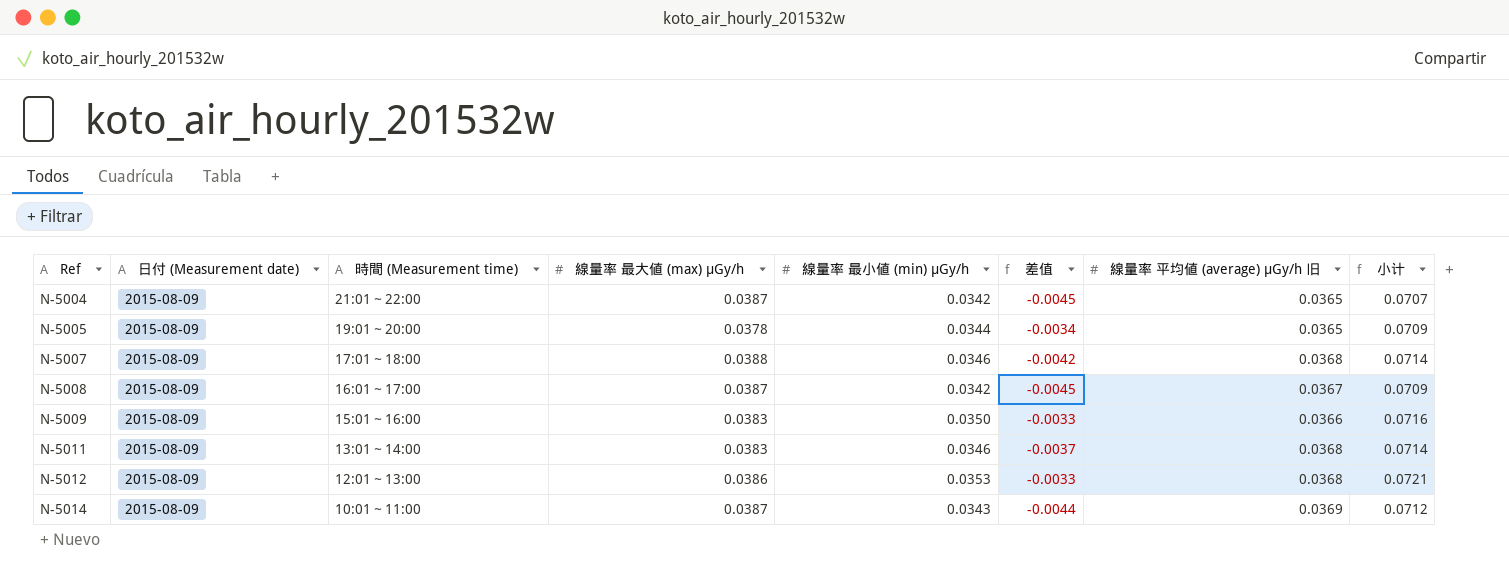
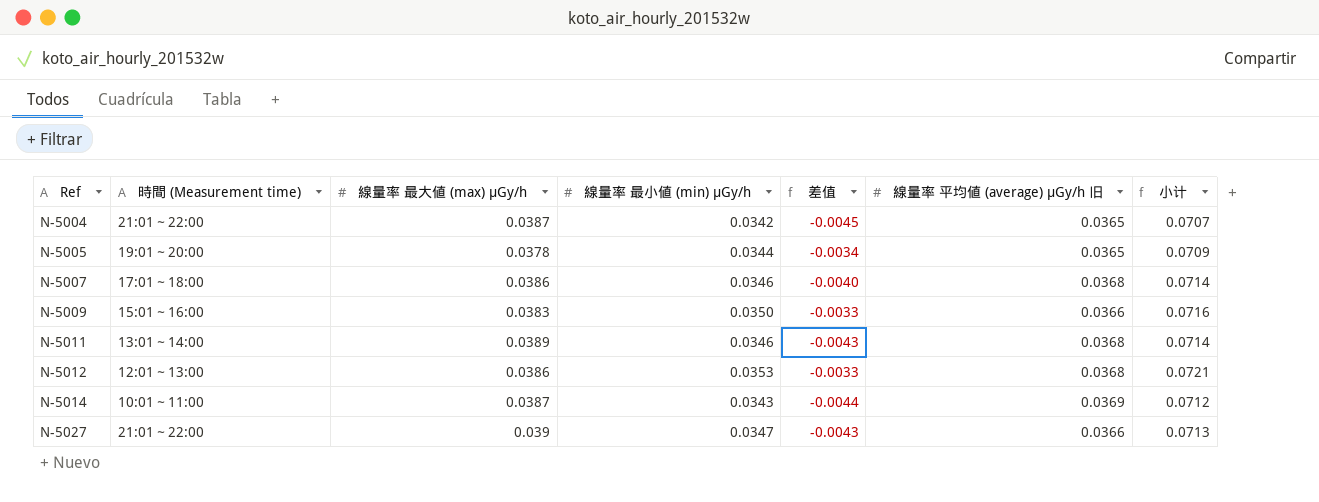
column 日付 (Measurement date) | position: 2 -> none
row N-5008: 2015-08-09 | 16:01～17:00 | 0.0387 | 0.0342 | -0.0045 | 0.0367 | 0.0709 -> none
N-5007 | 線量率 最大値 (max) μGy/h: 0.0388 -> 0.0386
N-5007 | 差值: -0.0042 -> -0.0040
N-5011 | 線量率 最大値 (max) μGy/h: 0.0383 -> 0.0389
N-5011 | 差值: -0.0037 -> -0.0043
row N-5027: none -> 21:01～22:00 | 0.039 | 0.0347 | -0.0043 | 0.0366 | 0.0713

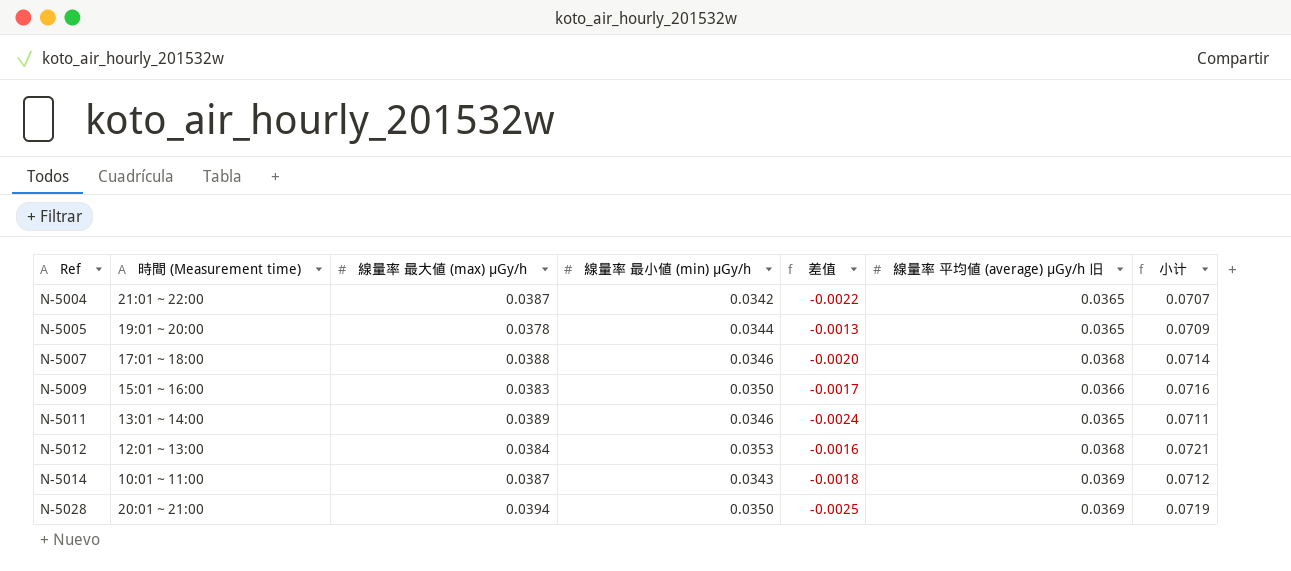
column 差值 | formula: [線量率 最小値 (min) μGy/h] - [線量率 最大値 (max) μGy/h] -> [線量率 平均値 (average) μGy/h 旧] - [線量率 最大値 (max) μGy/h]
row N-5027: 21:01～22:00 | 0.039 | 0.0347 | -0.0043 | 0.0366 | 0.0713 -> none
N-5007 | 線量率 最大値 (max) μGy/h: 0.0386 -> 0.0388
N-5011 | 線量率 平均値 (average) μGy/h 旧: 0.0368 -> 0.0365
N-5011 | 小计: 0.0714 -> 0.0711
N-5012 | 線量率 最大値 (max) μGy/h: 0.0386 -> 0.0384
row N-5028: none -> 20:01～21:00 | 0.0394 | 0.0350 | -0.0025 | 0.0369 | 0.0719

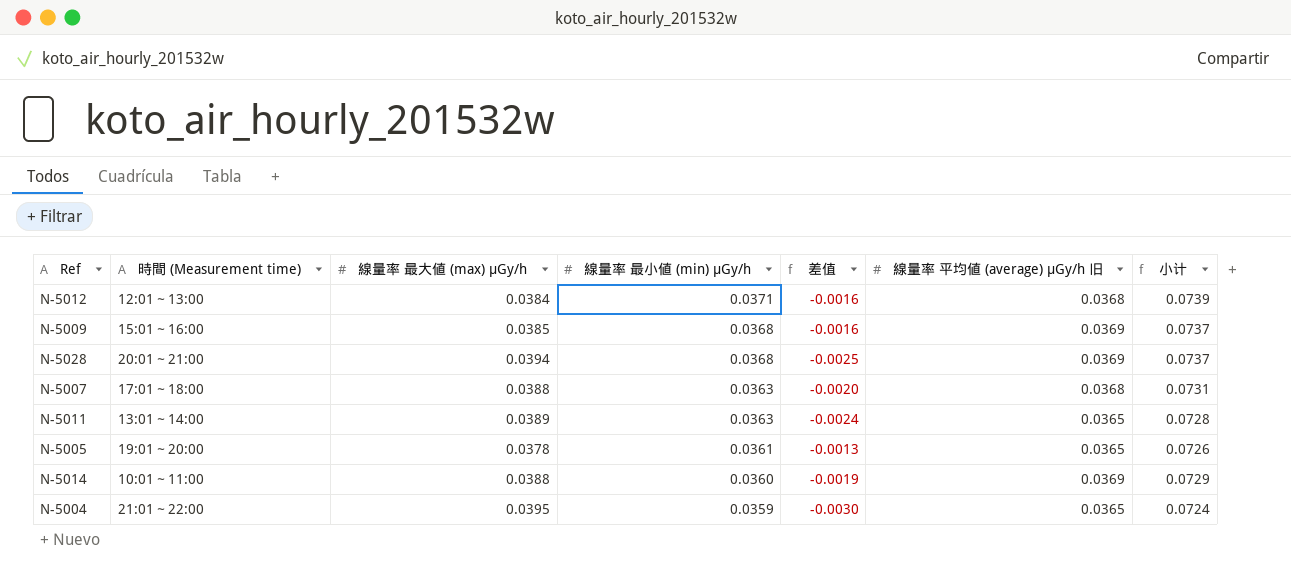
row order: Ref ascending -> 線量率 最小値 (min) μGy/h descending
N-5012 | 線量率 最小値 (min) μGy/h: 0.0353 -> 0.0371
N-5012 | 小计: 0.0721 -> 0.0739
N-5009 | 線量率 最大値 (max) μGy/h: 0.0383 -> 0.0385
N-5009 | 線量率 最小値 (min) μGy/h: 0.0350 -> 0.0368
N-5009 | 差值: -0.0017 -> -0.0016
N-5009 | 線量率 平均値 (average) μGy/h 旧: 0.0366 -> 0.0369
N-5009 | 小计: 0.0716 -> 0.0737
N-5028 | 線量率 最小値 (min) μGy/h: 0.0350 -> 0.0368
N-5028 | 小计: 0.0719 -> 0.0737
N-5007 | 線量率 最小値 (min) μGy/h: 0.0346 -> 0.0363
N-5007 | 小计: 0.0714 -> 0.0731
N-5011 | 線量率 最小値 (min) μGy/h: 0.0346 -> 0.0363
N-5011 | 小计: 0.0711 -> 0.0728
N-5005 | 線量率 最小値 (min) μGy/h: 0.0344 -> 0.0361
N-5005 | 小计: 0.0709 -> 0.0726
N-5014 | 線量率 最大値 (max) μGy/h: 0.0387 -> 0.0388
N-5014 | 線量率 最小値 (min) μGy/h: 0.0343 -> 0.0360
N-5014 | 差值: -0.0018 -> -0.0019
N-5014 | 小计: 0.0712 -> 0.0729
N-5004 | 線量率 最大値 (max) μGy/h: 0.0387 -> 0.0395
N-5004 | 線量率 最小値 (min) μGy/h: 0.0342 -> 0.0359
N-5004 | 差值: -0.0022 -> -0.0030
N-5004 | 小计: 0.0707 -> 0.0724

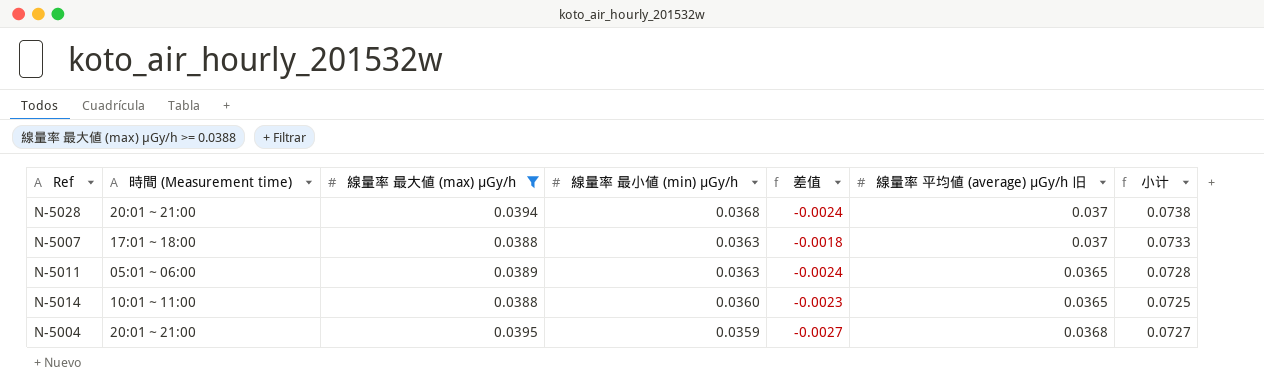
filter: none -> 線量率 最大値 (max) μGy/h >= 0.0388
N-5028 | 差值: -0.0025 -> -0.0024
N-5028 | 線量率 平均値 (average) μGy/h 旧: 0.0369 -> 0.037
N-5028 | 小计: 0.0737 -> 0.0738
N-5007 | 差值: -0.0020 -> -0.0018
N-5007 | 線量率 平均値 (average) μGy/h 旧: 0.0368 -> 0.037
N-5007 | 小计: 0.0731 -> 0.0733
N-5011 | 時間 (Measurement time): 13:01～14:00 -> 05:01～06:00
N-5014 | 差值: -0.0019 -> -0.0023
N-5014 | 線量率 平均値 (average) μGy/h 旧: 0.0369 -> 0.0365
N-5014 | 小计: 0.0729 -> 0.0725
N-5004 | 時間 (Measurement time): 21:01～22:00 -> 20:01～21:00
N-5004 | 差值: -0.0030 -> -0.0027
N-5004 | 線量率 平均値 (average) μGy/h 旧: 0.0365 -> 0.0368
N-5004 | 小计: 0.0724 -> 0.0727

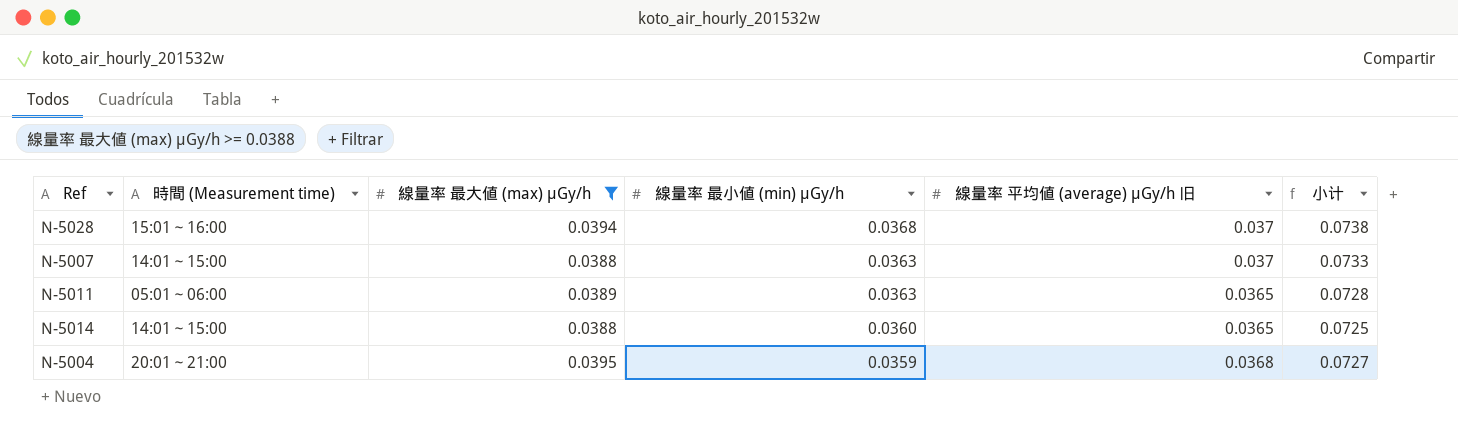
column 差值 | formula: [線量率 平均値 (average) μGy/h 旧] - [線量率 最大値 (max) μGy/h] -> none
N-5028 | 時間 (Measurement time): 20:01～21:00 -> 15:01～16:00
N-5007 | 時間 (Measurement time): 17:01～18:00 -> 14:01～15:00
N-5014 | 時間 (Measurement time): 10:01～11:00 -> 14:01～15:00

